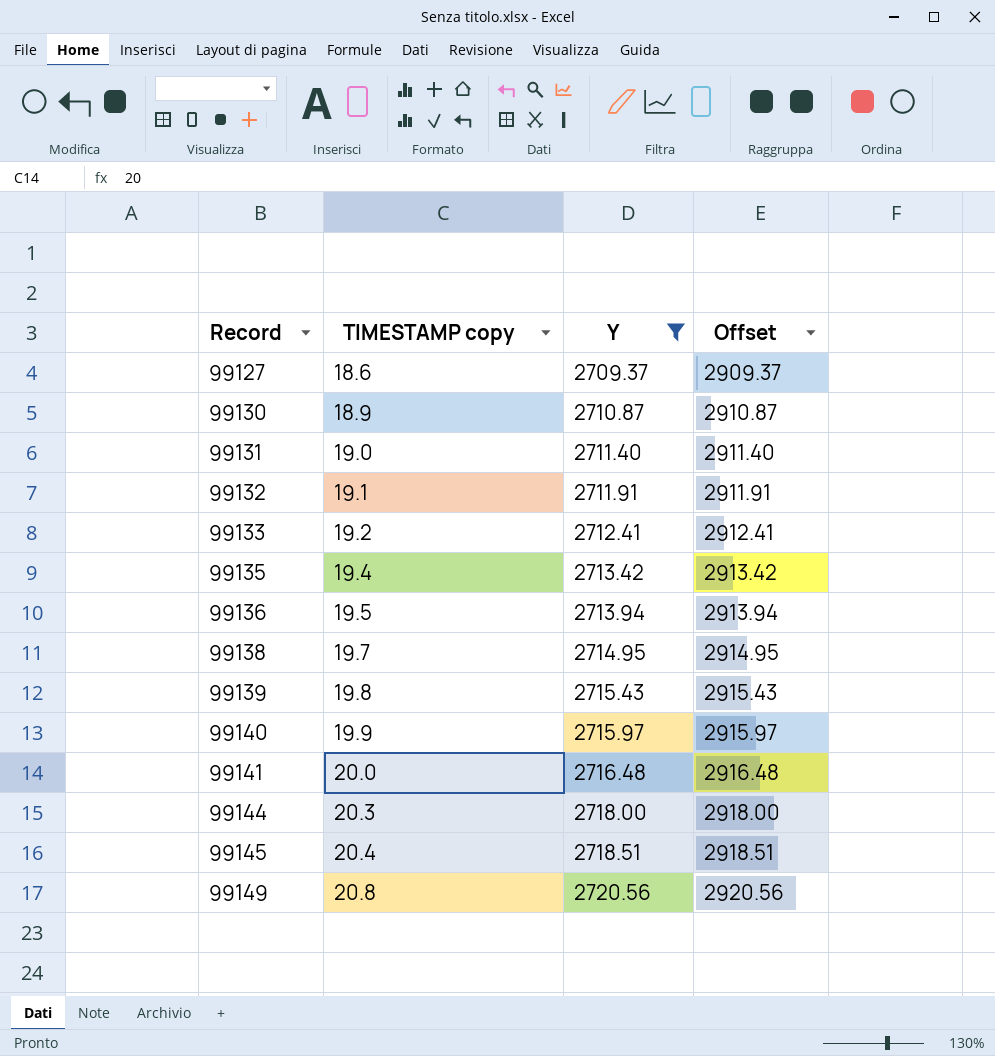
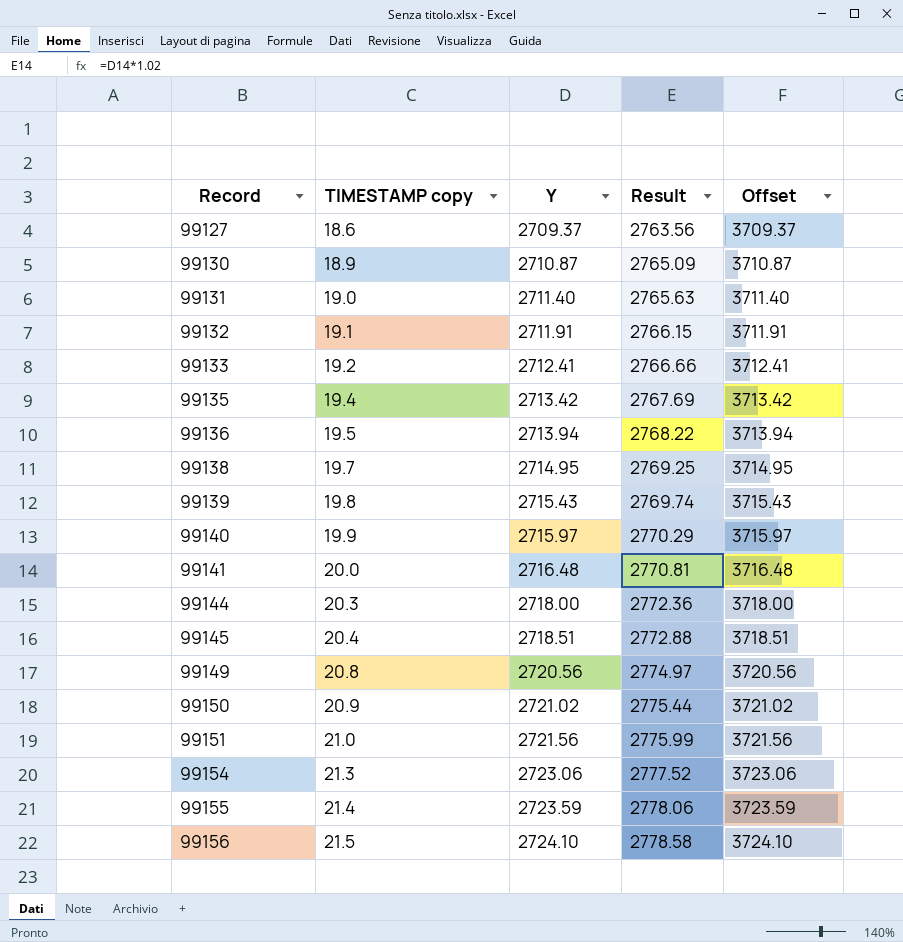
filter: Y <= 2720.56 -> none
column Result | formula: none -> [Y] * 1.02
column Offset | formula: [Y] + 200 -> [Y] + 1000

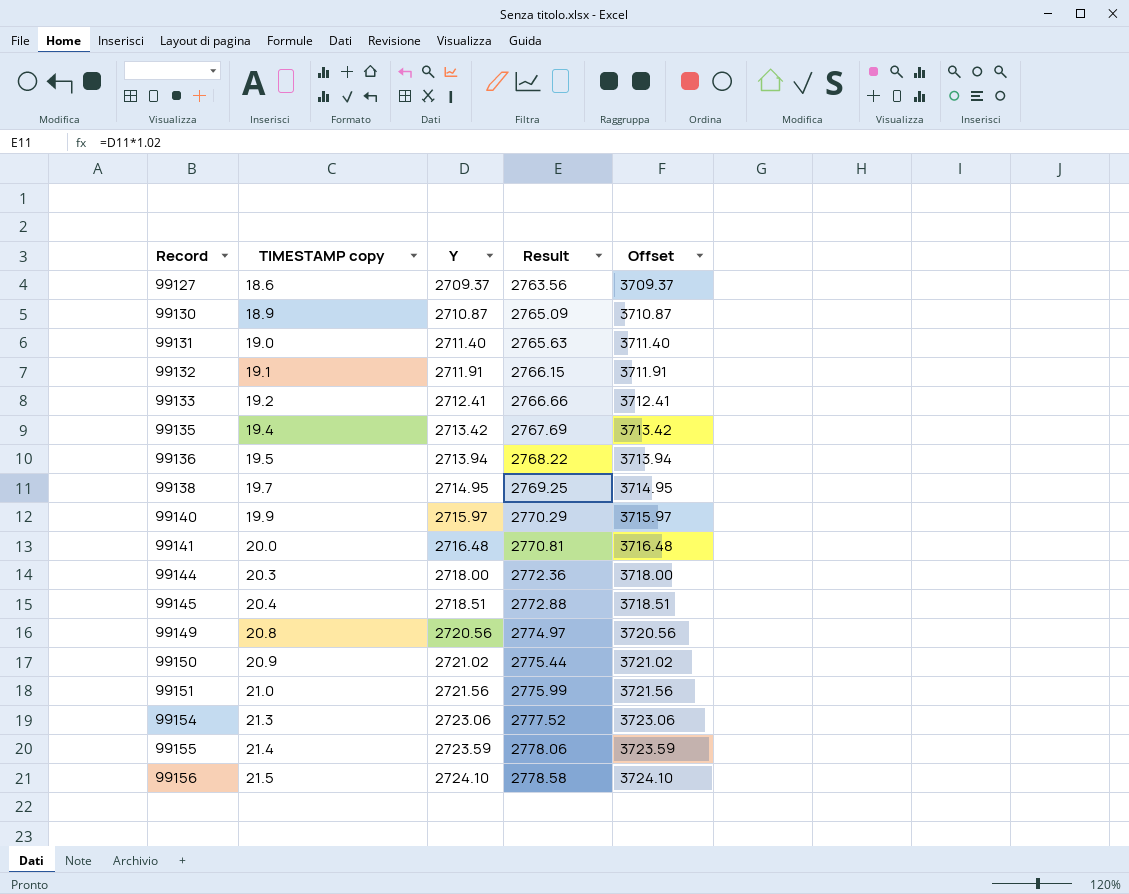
row 99139: 19.8 | 2715.43 | 2769.74 | 3715.43 -> none

